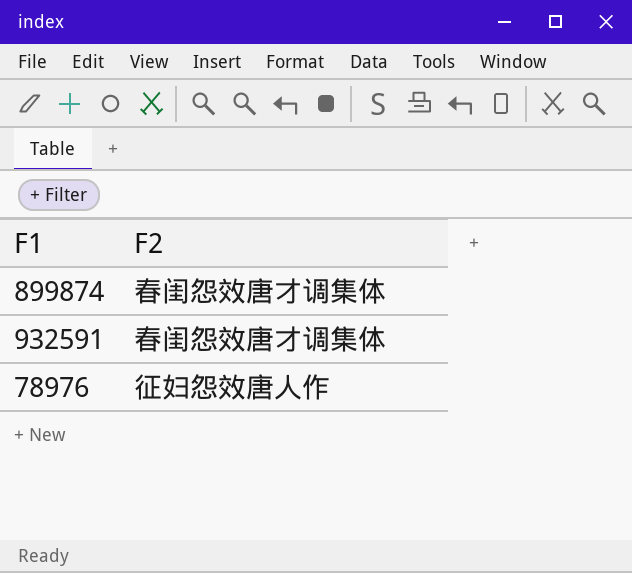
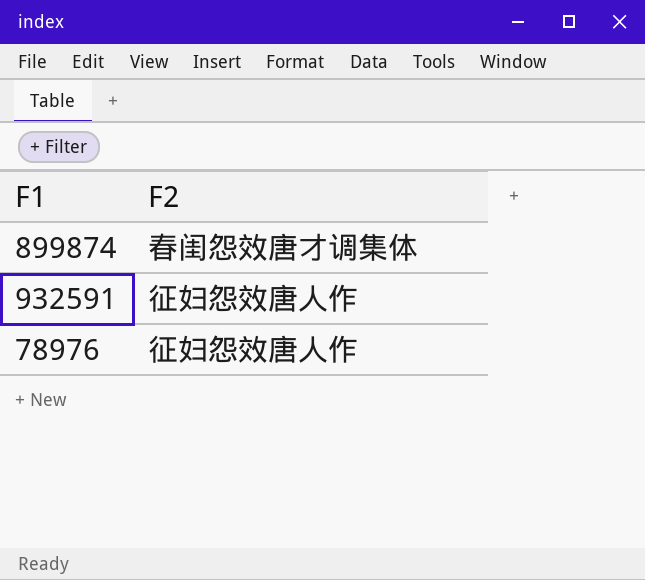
932591 | F2: 春闺怨效唐才调集体 -> 征妇怨效唐人作

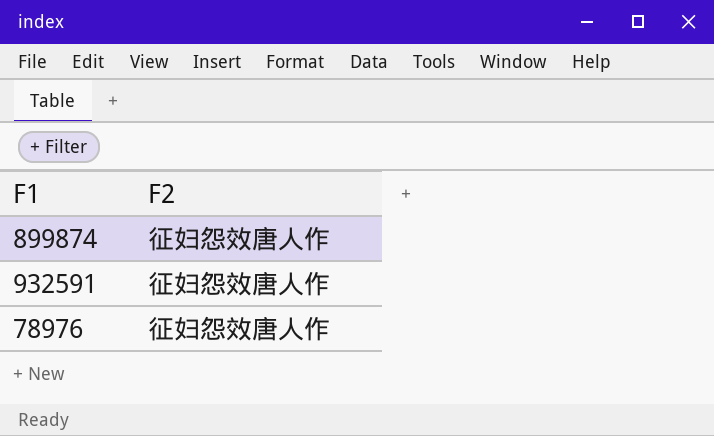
899874 | F2: 春闺怨效唐才调集体 -> 征妇怨效唐人作

